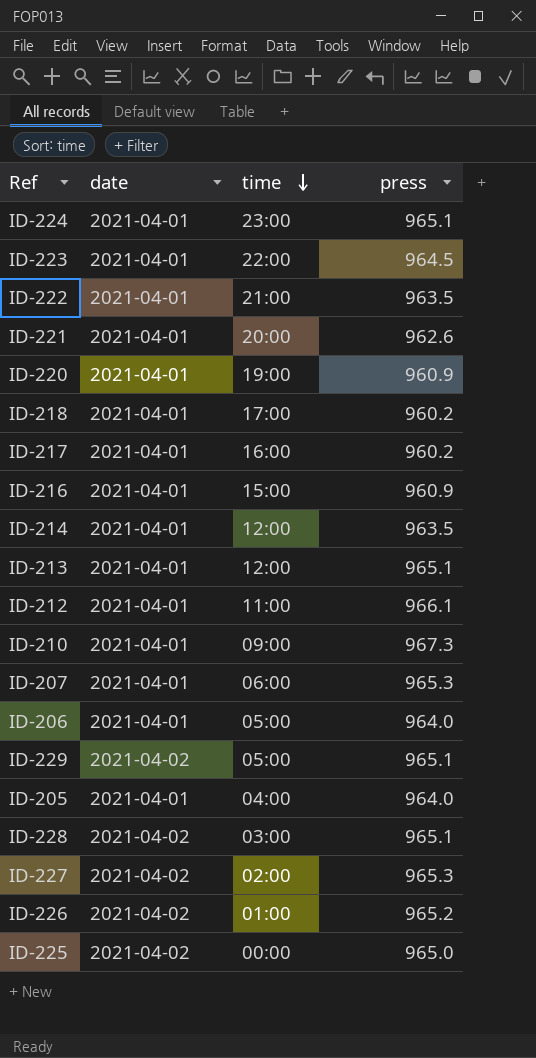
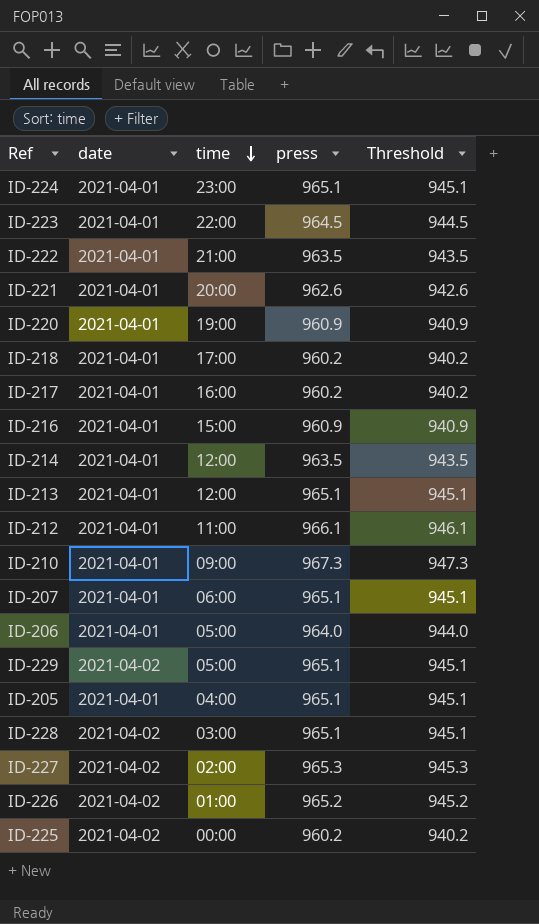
column Threshold | formula: none -> [press] - 20
ID-207 | press: 965.3 -> 965.1
ID-205 | press: 964.0 -> 965.1
ID-225 | press: 965.0 -> 960.2

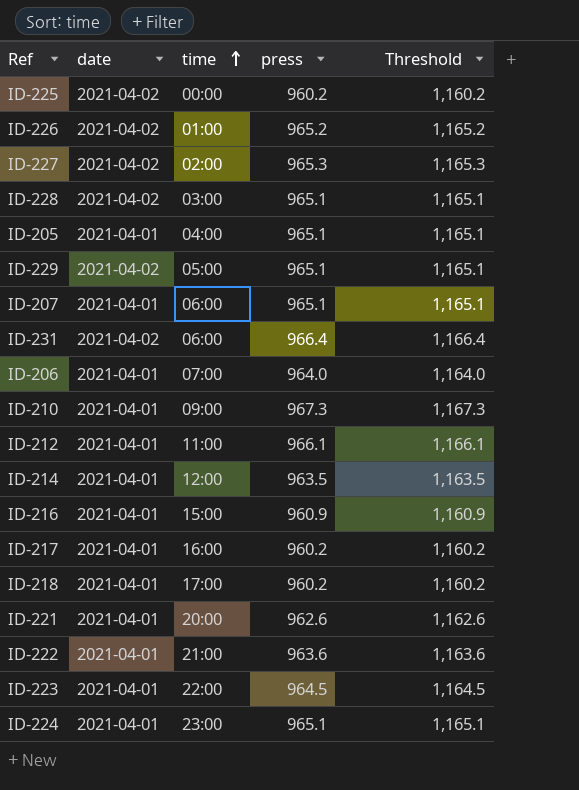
row order: time descending -> time ascending
column Threshold | formula: [press] - 20 -> [press] + 200
row ID-220: 2021-04-01 | 19:00 | 960.9 | 940.9 -> none
row ID-213: 2021-04-01 | 12:00 | 965.1 | 945.1 -> none
row ID-231: none -> 2021-04-02 | 06:00 | 966.4 | 1,166.4
ID-206 | time: 05:00 -> 07:00
ID-222 | press: 963.5 -> 963.6

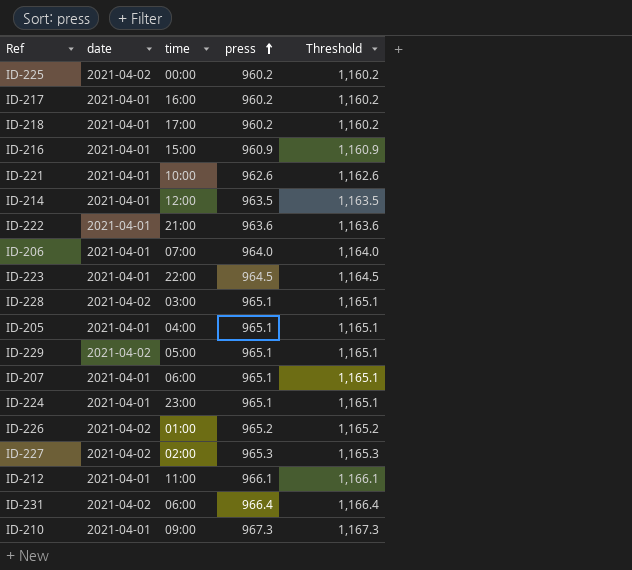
row order: time ascending -> press ascending
ID-221 | time: 20:00 -> 10:00

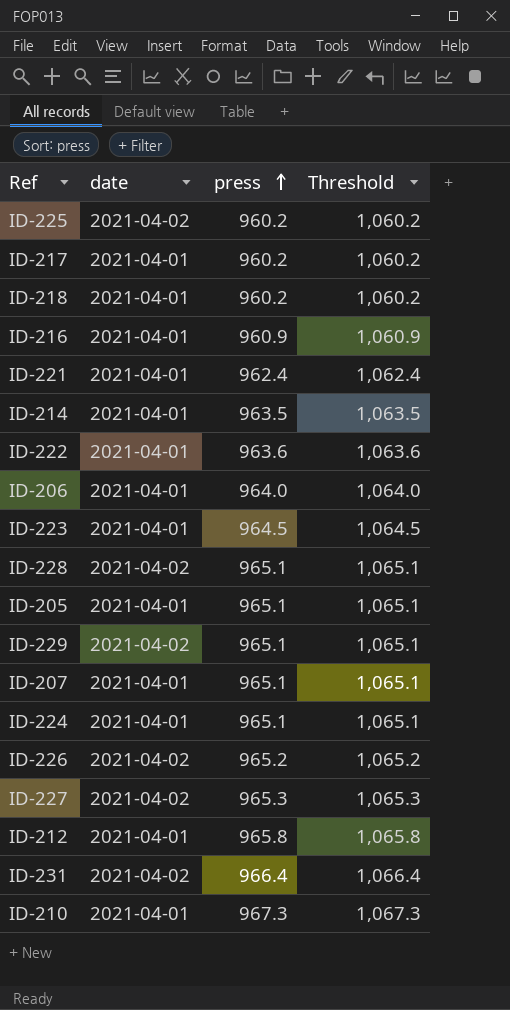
column time | position: 3 -> none
column Threshold | formula: [press] + 200 -> [press] + 100
ID-221 | press: 962.6 -> 962.4
ID-212 | press: 966.1 -> 965.8

